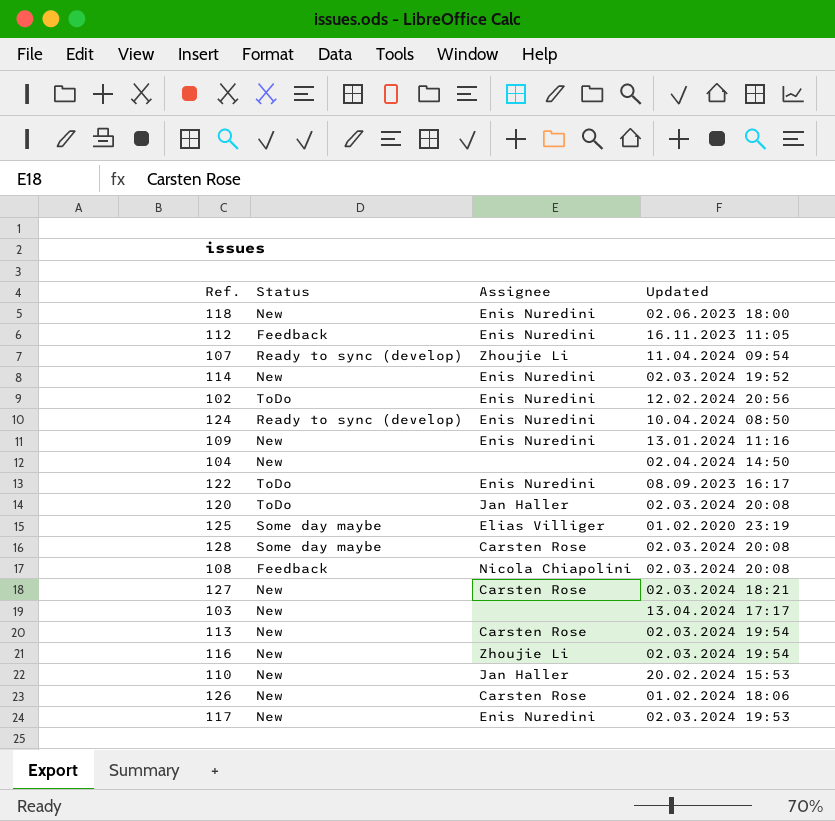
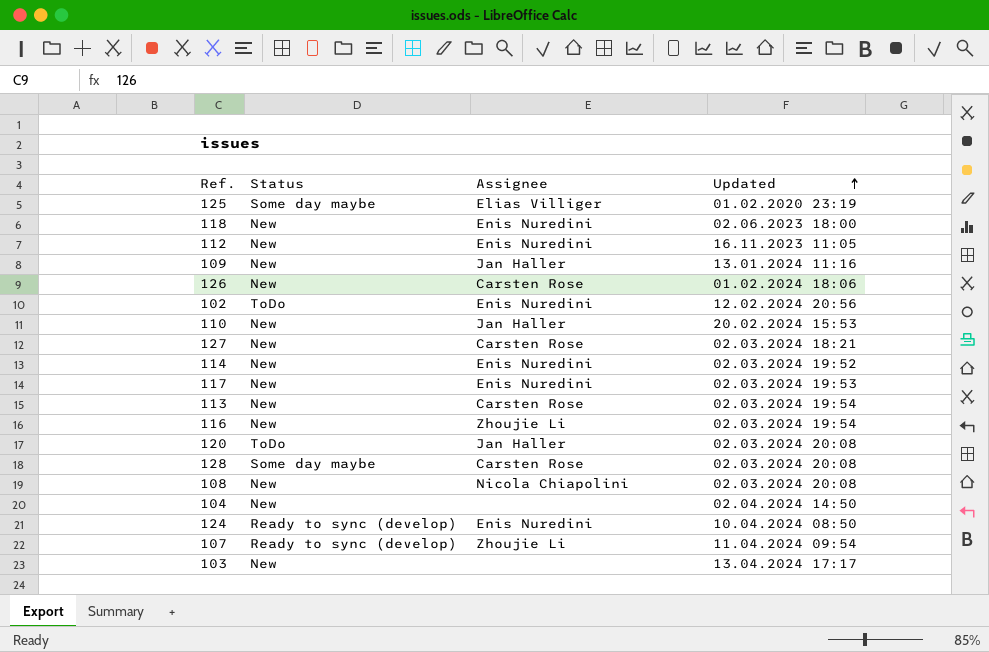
row order: none -> Updated ascending
row 122: ToDo | Enis Nuredini | 08.09.2023 16:17 -> none
112 | Status: Feedback -> New
109 | Assignee: Enis Nuredini -> Jan Haller
108 | Status: Feedback -> New

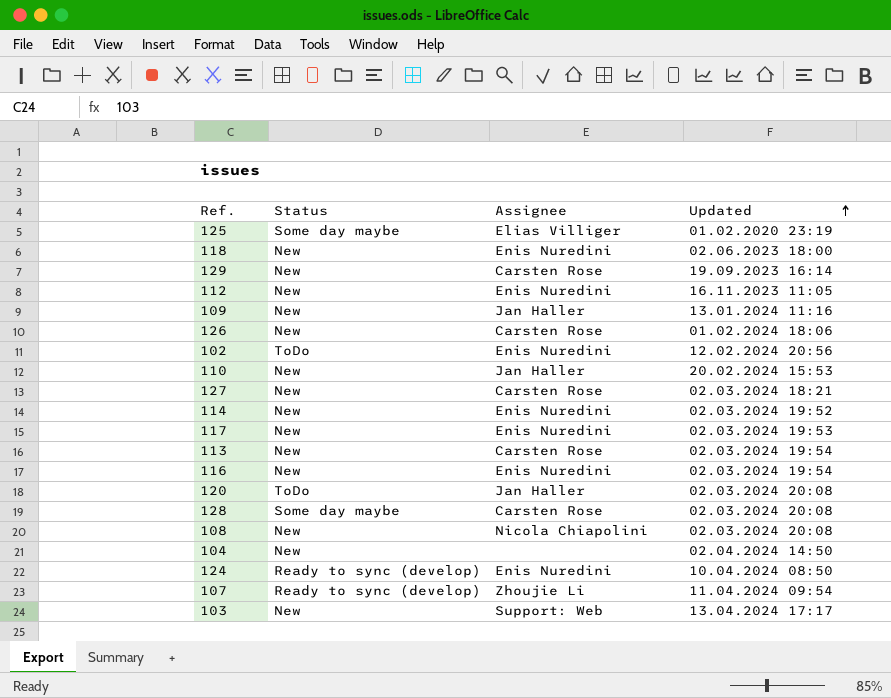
row 129: none -> New | Carsten Rose | 19.09.2023 16:14
116 | Assignee: Zhoujie Li -> Enis Nuredini
103 | Assignee: none -> Support: Web

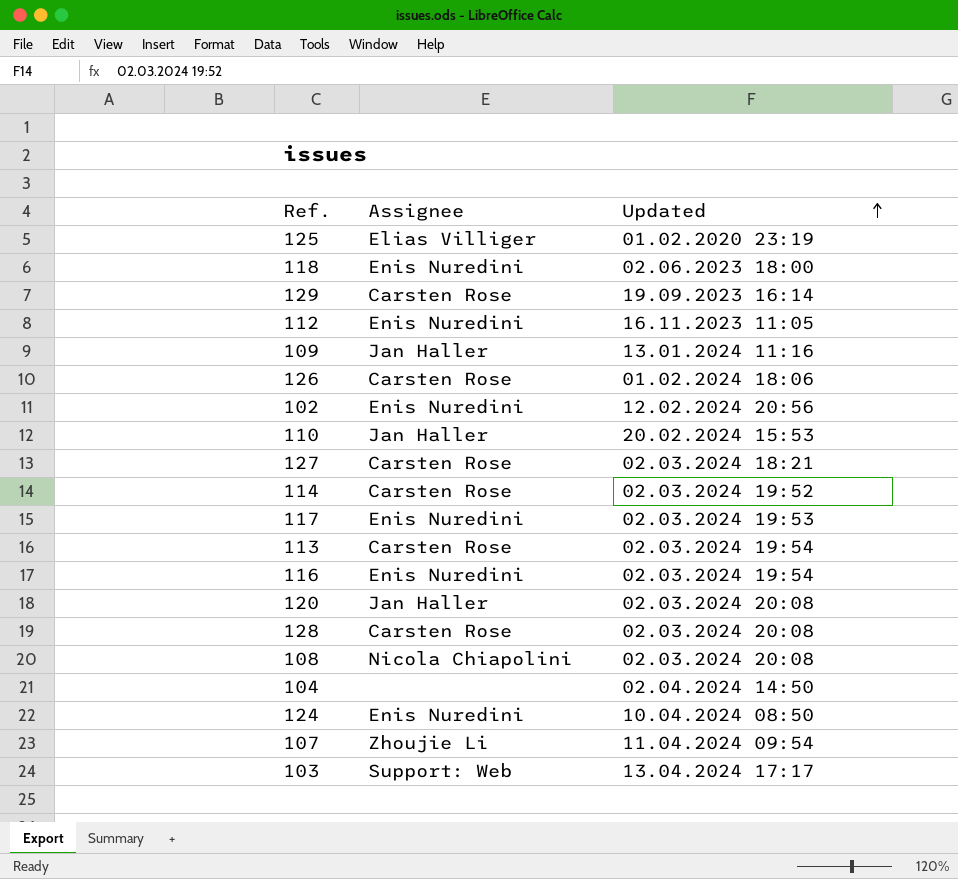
column Status | position: 2 -> none
114 | Assignee: Enis Nuredini -> Carsten Rose

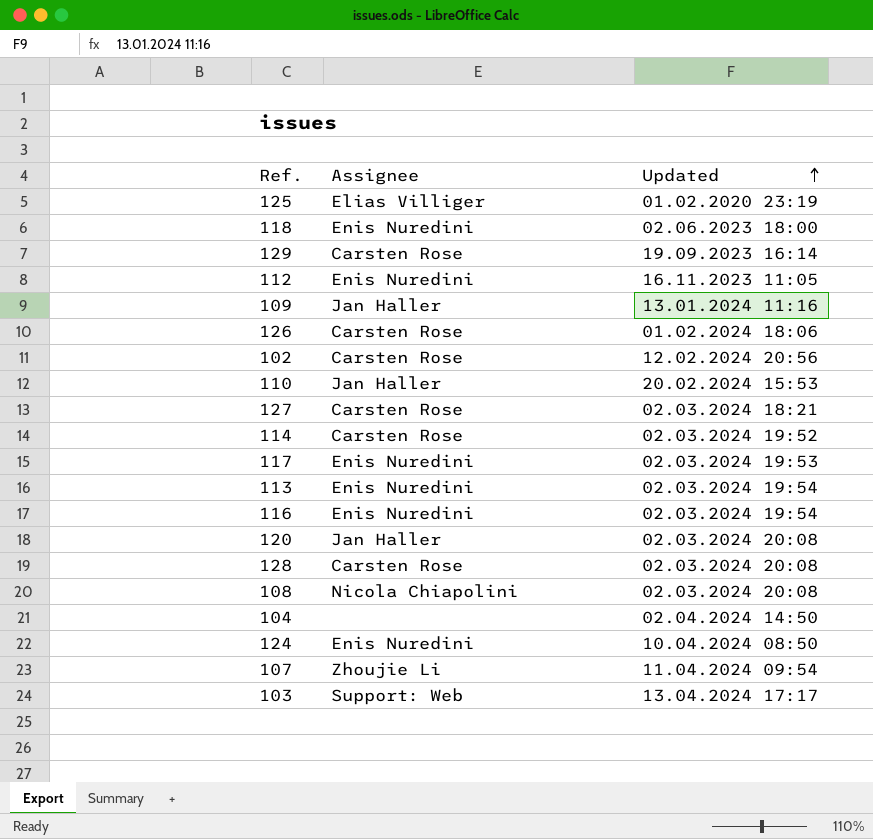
102 | Assignee: Enis Nuredini -> Carsten Rose
113 | Assignee: Carsten Rose -> Enis Nuredini

